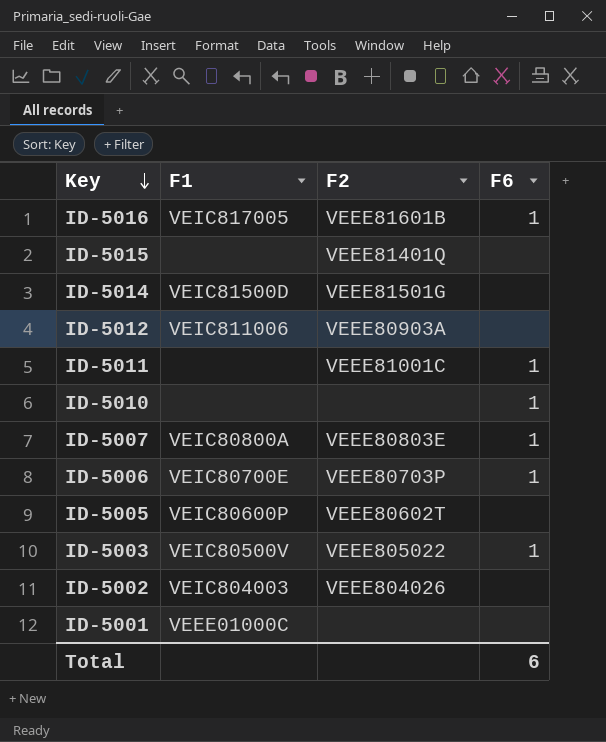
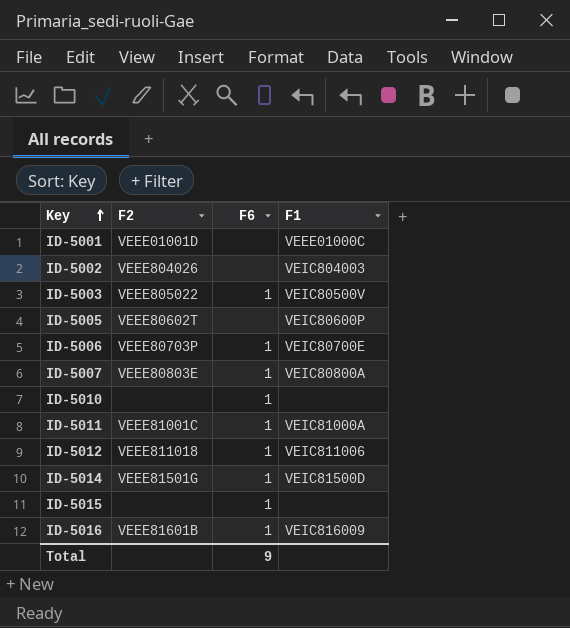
row order: Key descending -> Key ascending
column F1 | position: 2 -> 4
ID-5001 | F2: none -> VEEE01001D
ID-5011 | F1: none -> VEIC81000A
ID-5012 | F2: VEEE80903A -> VEEE811018
ID-5012 | F6: none -> 1
ID-5014 | F6: none -> 1
ID-5015 | F2: VEEE81401Q -> none
ID-5015 | F6: none -> 1
ID-5016 | F1: VEIC817005 -> VEIC816009
Total | F6: 6 -> 9

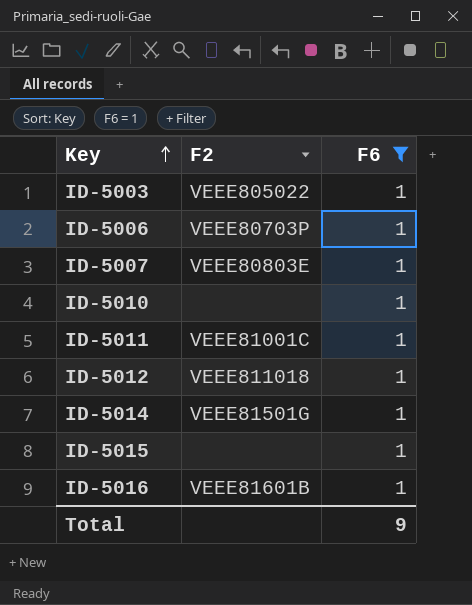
filter: none -> F6 = 1
column F1 | position: 4 -> none

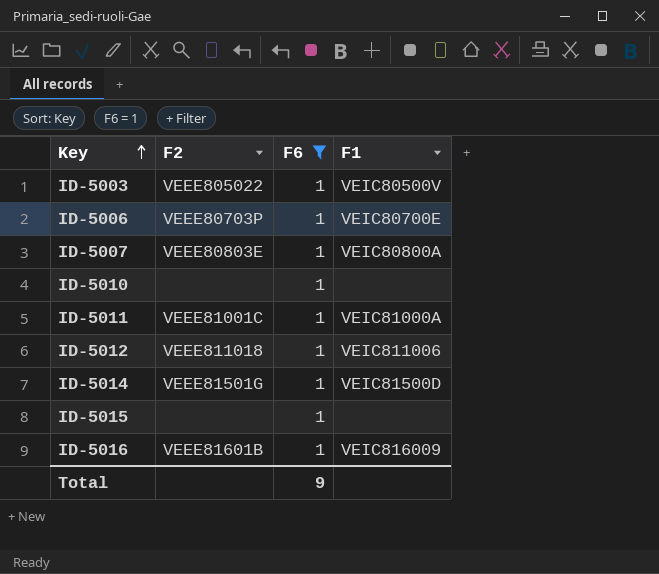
column F1 | position: none -> 4

